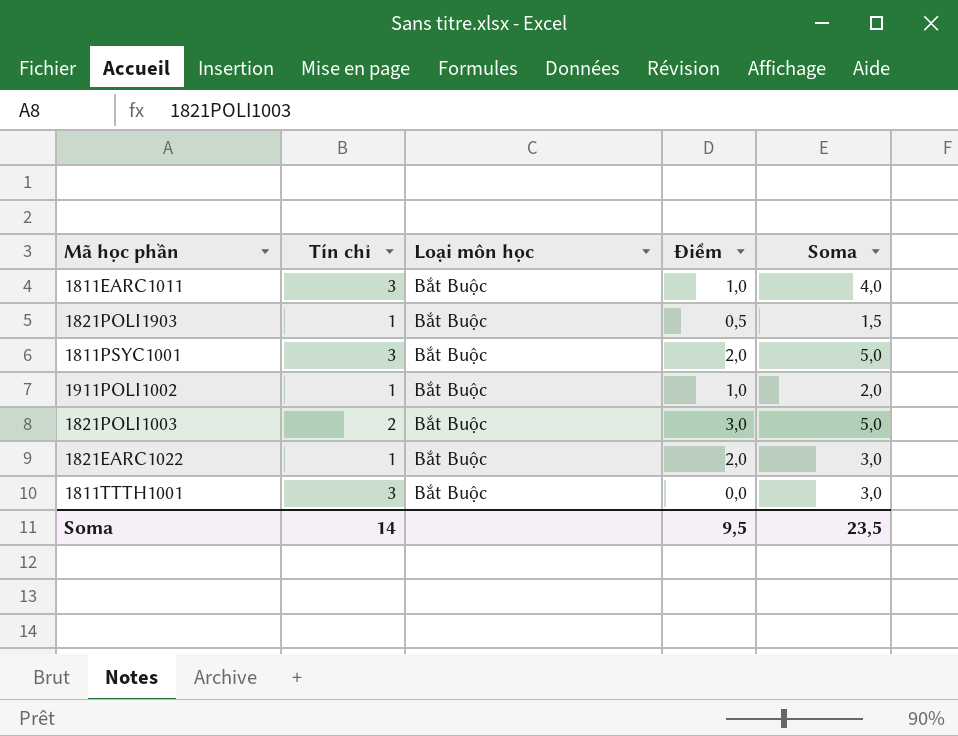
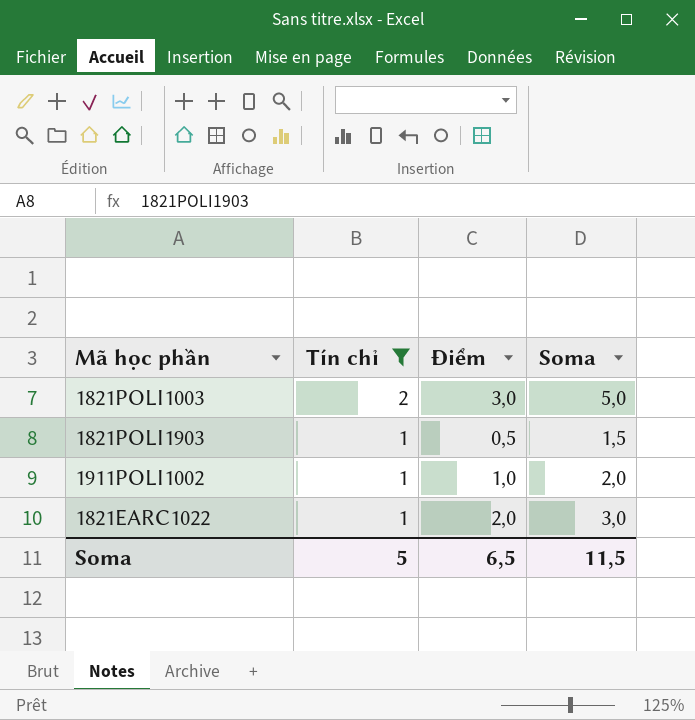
filter: none -> Tín chỉ != 3
row order: none -> Tín chỉ descending
column Loại môn học | position: 3 -> none
Soma | Tín chỉ: 14 -> 5
Soma | Điểm: 9,5 -> 6,5
Soma | Soma: 23,5 -> 11,5

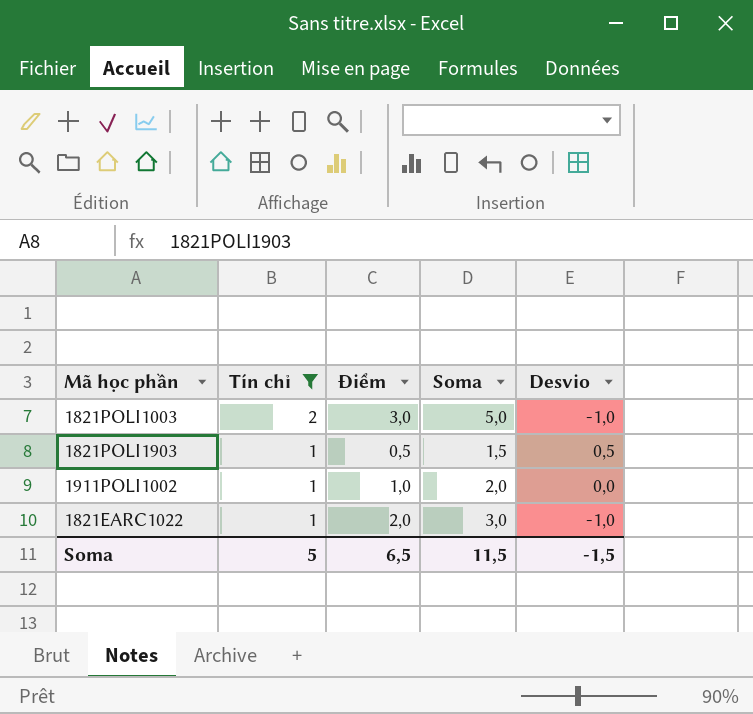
column Desvio | formula: none -> [Tín chỉ] - [Điểm]

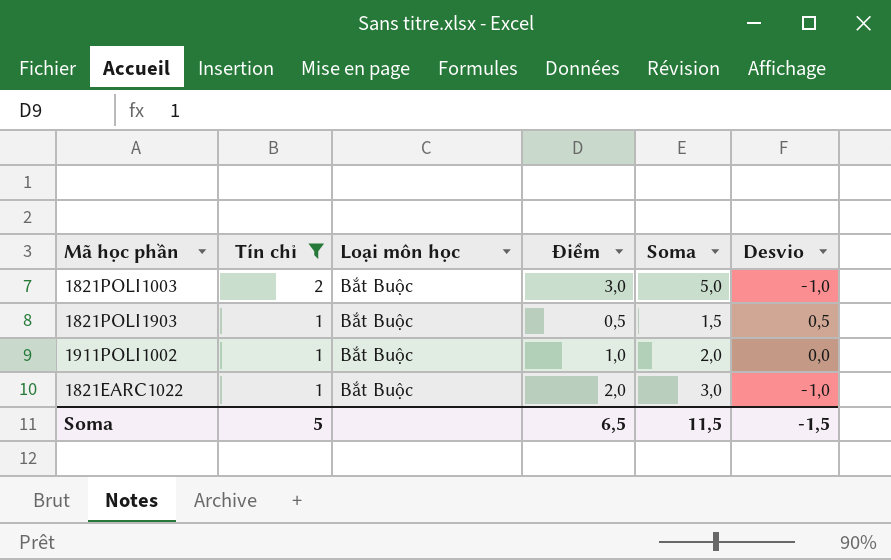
column Loại môn học | position: none -> 3

